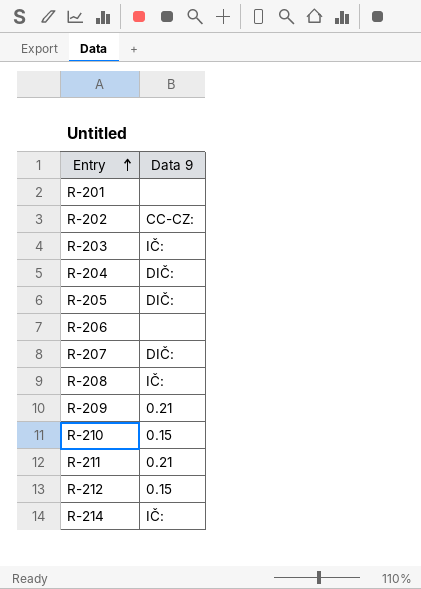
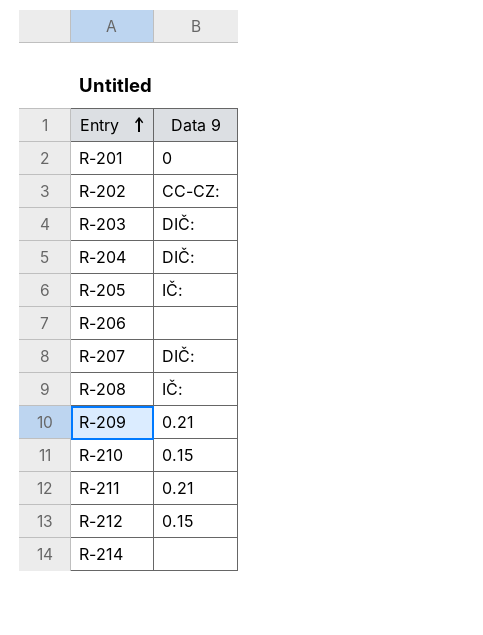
R-201 | Data 9: none -> 0
R-203 | Data 9: IČ: -> DIČ:
R-205 | Data 9: DIČ: -> IČ:
R-214 | Data 9: IČ: -> none

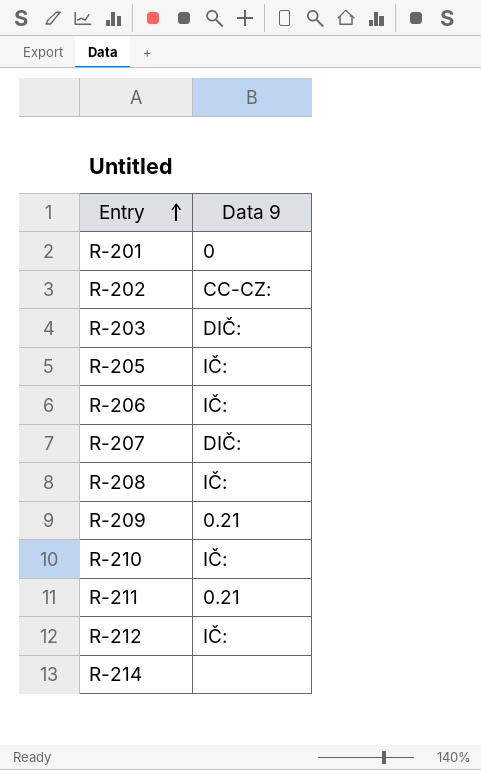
row R-204: DIČ: -> none
R-206 | Data 9: none -> IČ:
R-210 | Data 9: 0.15 -> IČ:
R-212 | Data 9: 0.15 -> IČ:

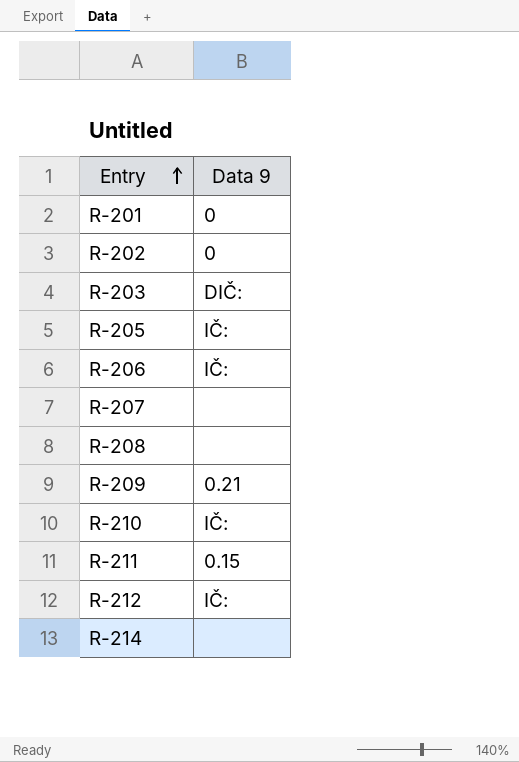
R-202 | Data 9: CC-CZ: -> 0
R-207 | Data 9: DIČ: -> none
R-208 | Data 9: IČ: -> none
R-211 | Data 9: 0.21 -> 0.15

